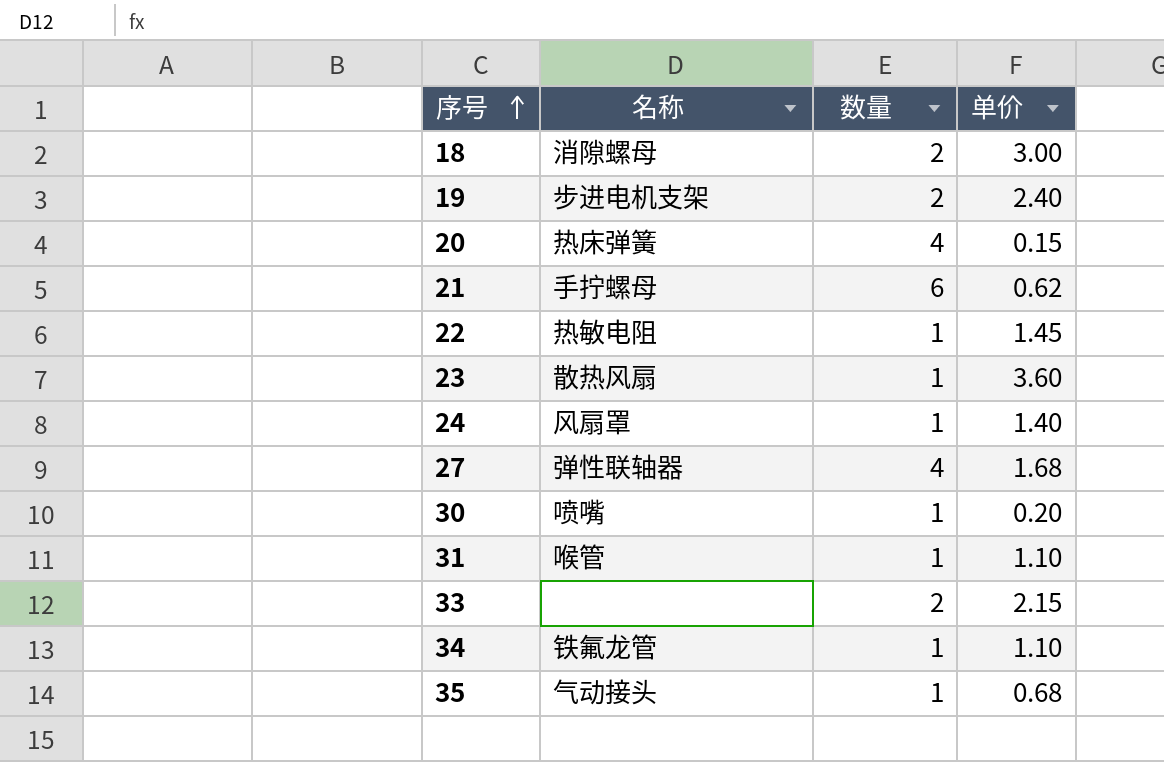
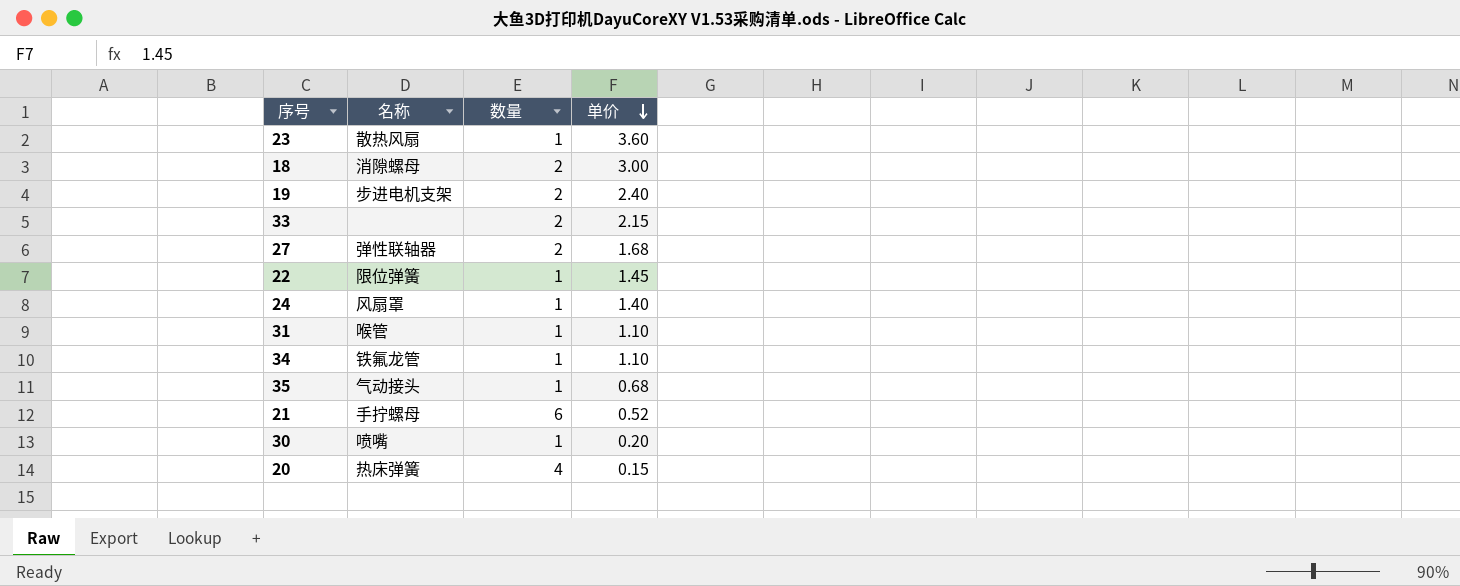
row order: 序号 ascending -> 单价 descending
27 | 数量: 4 -> 2
22 | 名称: 热敏电阻 -> 限位弹簧
21 | 单价: 0.62 -> 0.52

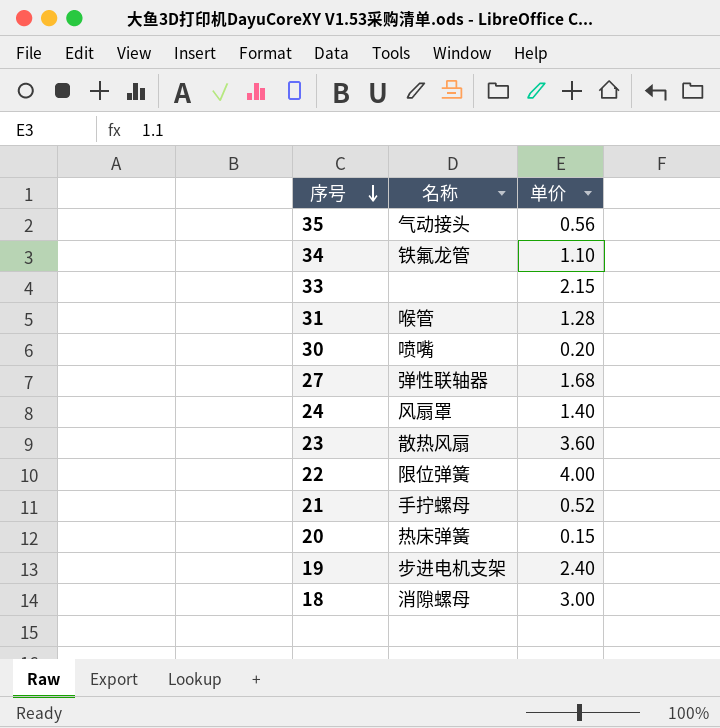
row order: 单价 descending -> 序号 descending
column 数量 | position: 3 -> none
35 | 单价: 0.68 -> 0.56
31 | 单价: 1.10 -> 1.28
22 | 单价: 1.45 -> 4.00

